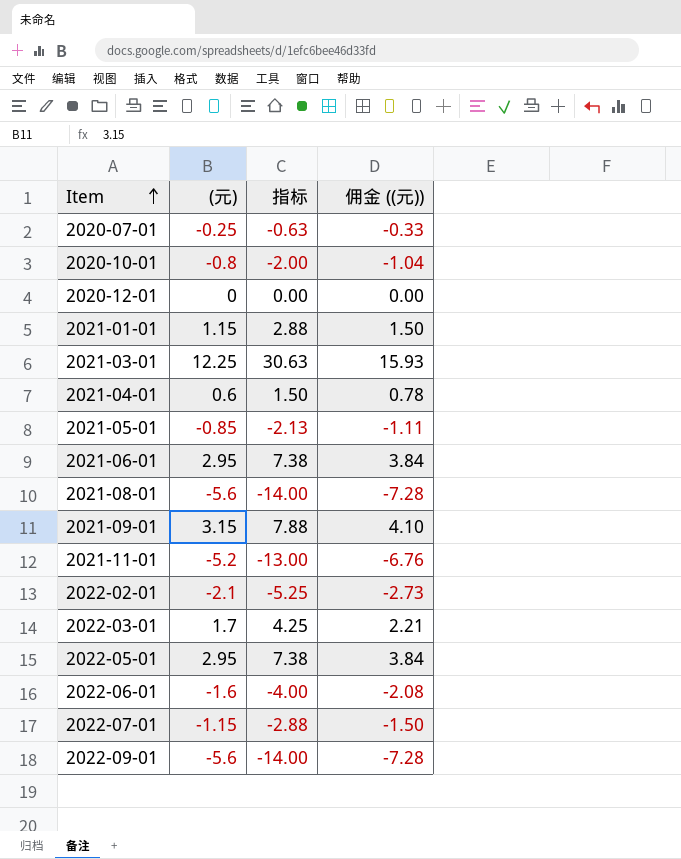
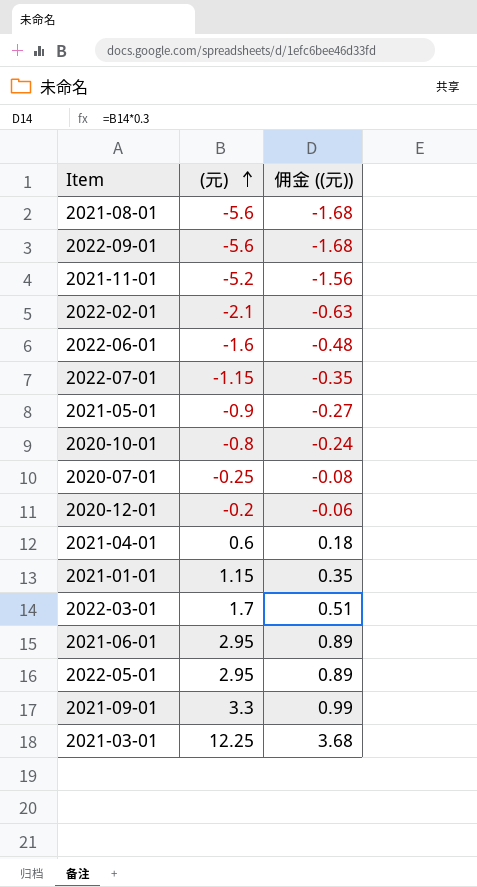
row order: Item ascending -> (元) ascending
column 指标 | formula: [(元)] * 2.5 -> none
column 佣金 ((元)) | formula: [(元)] * 1.3 -> [(元)] * 0.3
2021-05-01 | (元): -0.85 -> -0.9
2020-12-01 | (元): 0 -> -0.2
2021-09-01 | (元): 3.15 -> 3.3

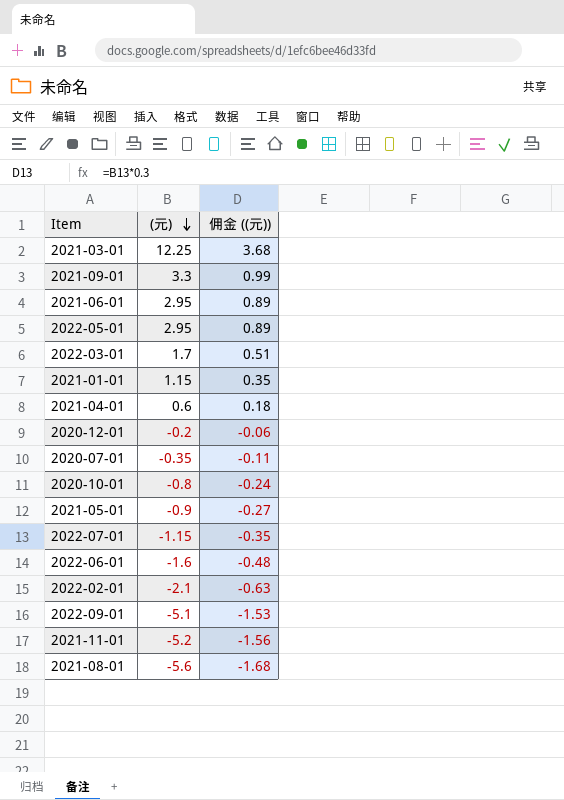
row order: (元) ascending -> (元) descending
2020-07-01 | (元): -0.25 -> -0.35
2020-07-01 | 佣金 ((元)): -0.08 -> -0.11
2022-09-01 | (元): -5.6 -> -5.1
2022-09-01 | 佣金 ((元)): -1.68 -> -1.53

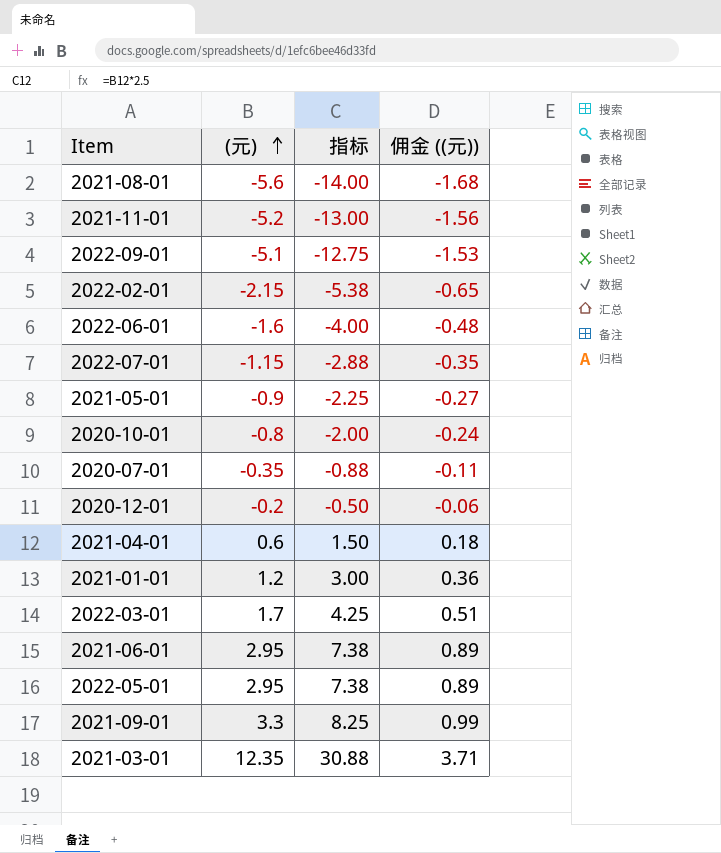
row order: (元) descending -> (元) ascending
column 指标 | formula: none -> [(元)] * 2.5
2022-02-01 | (元): -2.1 -> -2.15
2022-02-01 | 佣金 ((元)): -0.63 -> -0.65
2021-01-01 | (元): 1.15 -> 1.2
2021-01-01 | 佣金 ((元)): 0.35 -> 0.36
2021-03-01 | (元): 12.25 -> 12.35
2021-03-01 | 佣金 ((元)): 3.68 -> 3.71

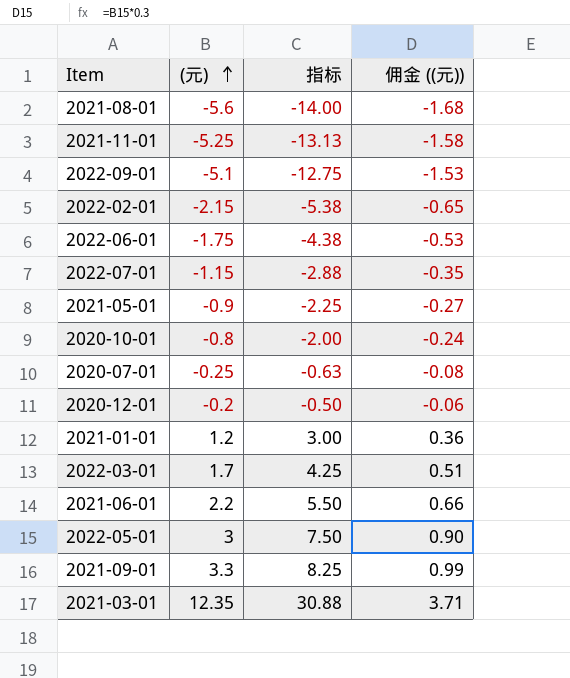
row 2021-04-01: 0.6 | 1.50 | 0.18 -> none
2021-11-01 | (元): -5.2 -> -5.25
2021-11-01 | 指标: -13.00 -> -13.13
2021-11-01 | 佣金 ((元)): -1.56 -> -1.58
2022-06-01 | (元): -1.6 -> -1.75
2022-06-01 | 指标: -4.00 -> -4.38
2022-06-01 | 佣金 ((元)): -0.48 -> -0.53
2020-07-01 | (元): -0.35 -> -0.25
2020-07-01 | 指标: -0.88 -> -0.63
2020-07-01 | 佣金 ((元)): -0.11 -> -0.08
2021-06-01 | (元): 2.95 -> 2.2
2021-06-01 | 指标: 7.38 -> 5.50
2021-06-01 | 佣金 ((元)): 0.89 -> 0.66
2022-05-01 | (元): 2.95 -> 3
2022-05-01 | 指标: 7.38 -> 7.50
2022-05-01 | 佣金 ((元)): 0.89 -> 0.90

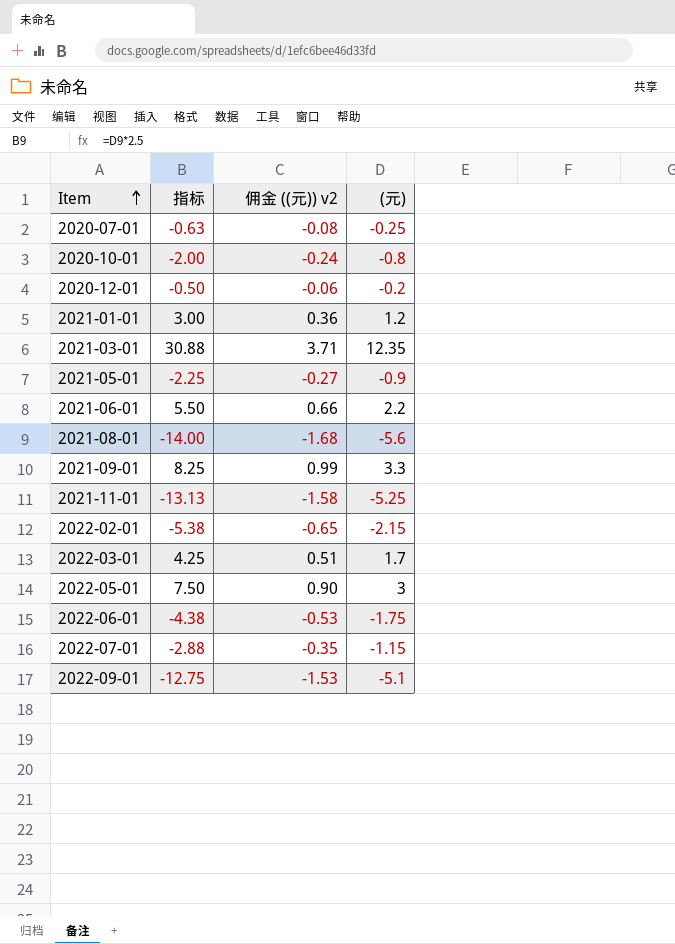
row order: (元) ascending -> Item ascending
column name: 佣金 ((元)) -> 佣金 ((元)) v2
column (元) | position: 2 -> 4

